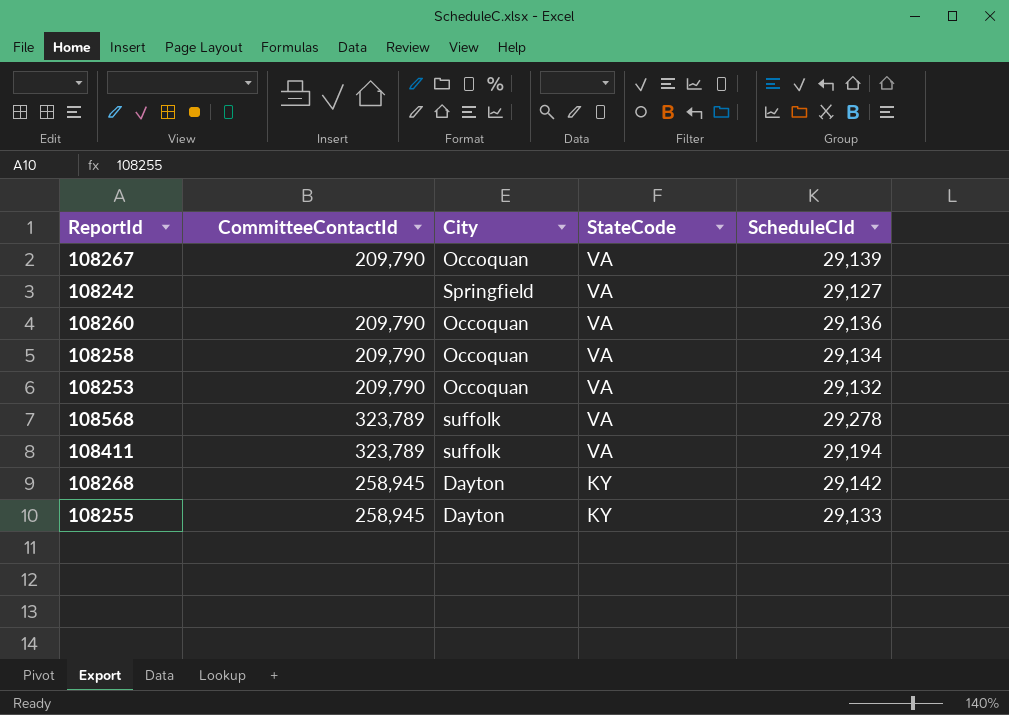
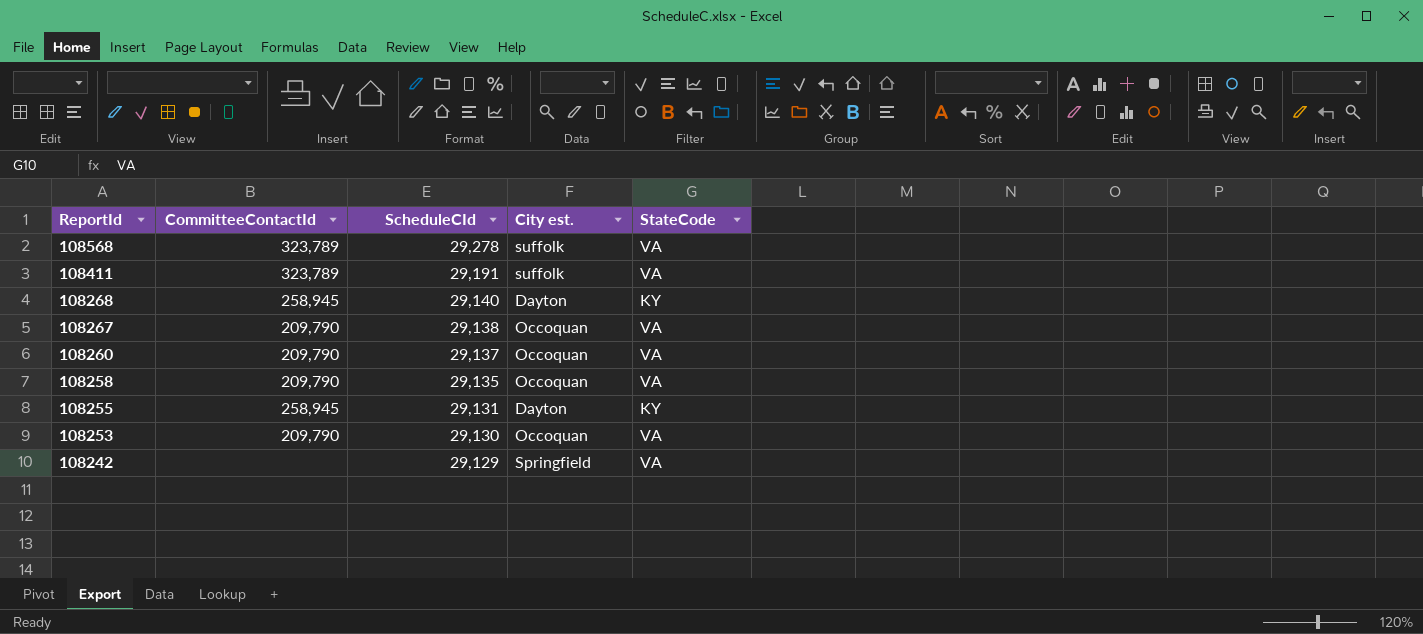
row order: StateCode descending -> ReportId descending
column ScheduleCId | position: 5 -> 3
column name: City -> City est.
108411 | ScheduleCId: 29,194 -> 29,191
108268 | ScheduleCId: 29,142 -> 29,140
108267 | ScheduleCId: 29,139 -> 29,138
108260 | ScheduleCId: 29,136 -> 29,137
108258 | ScheduleCId: 29,134 -> 29,135
108255 | ScheduleCId: 29,133 -> 29,131
108253 | ScheduleCId: 29,132 -> 29,130
108242 | ScheduleCId: 29,127 -> 29,129

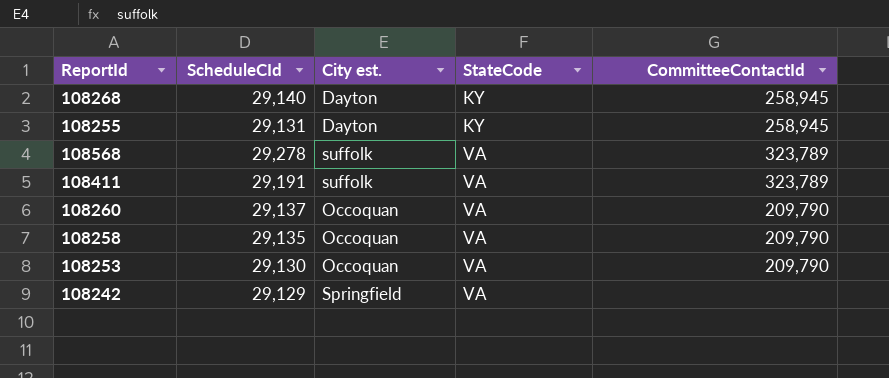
row order: ReportId descending -> StateCode ascending
column CommitteeContactId | position: 2 -> 5
row 108267: 209,790 | 29,138 | Occoquan | VA -> none

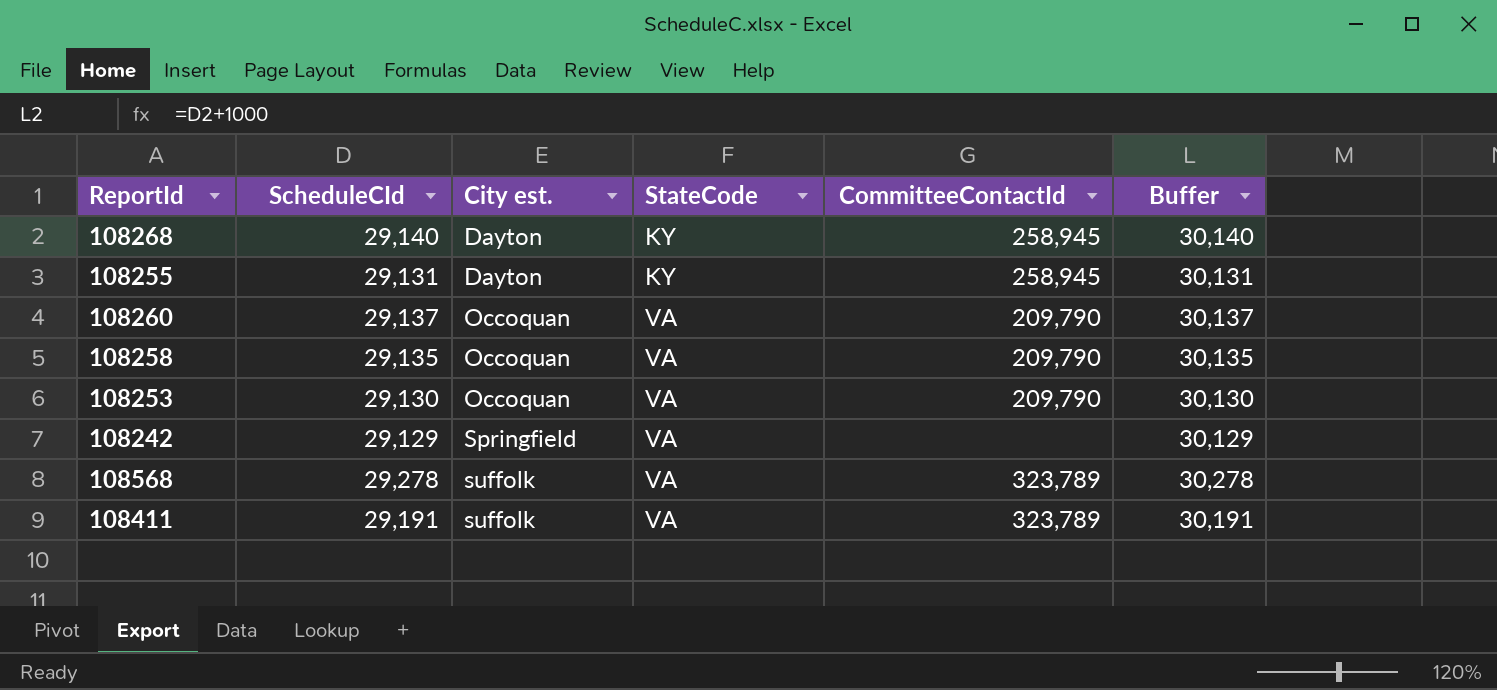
row order: StateCode ascending -> City est. ascending
column Buffer | formula: none -> [ScheduleCId] + 1000

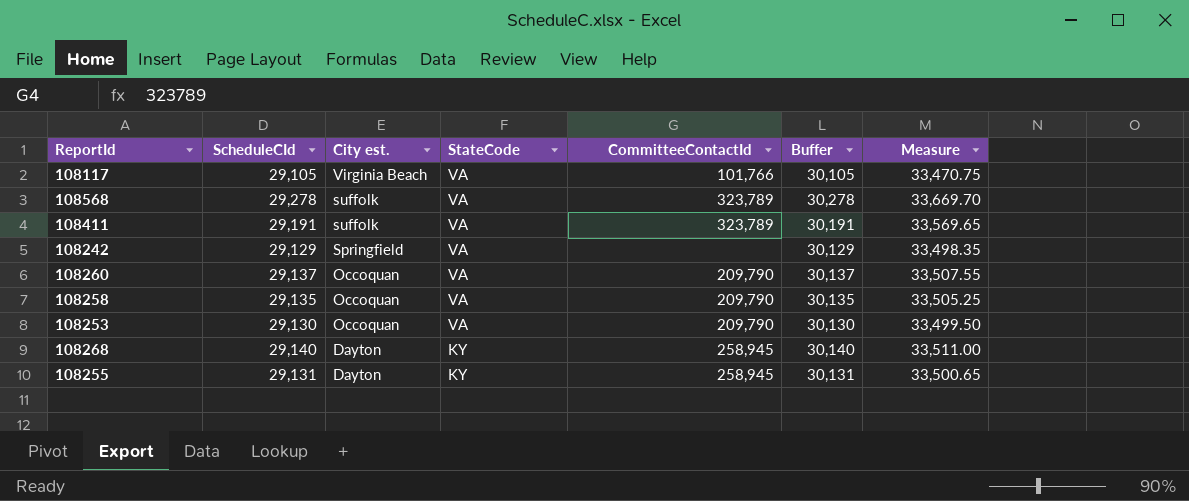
row order: City est. ascending -> City est. descending
column Measure | formula: none -> [ScheduleCId] * 1.15
row 108117: none -> 29,105 | Virginia Beach | VA | 101,766 | 30,105 | 33,470.75

